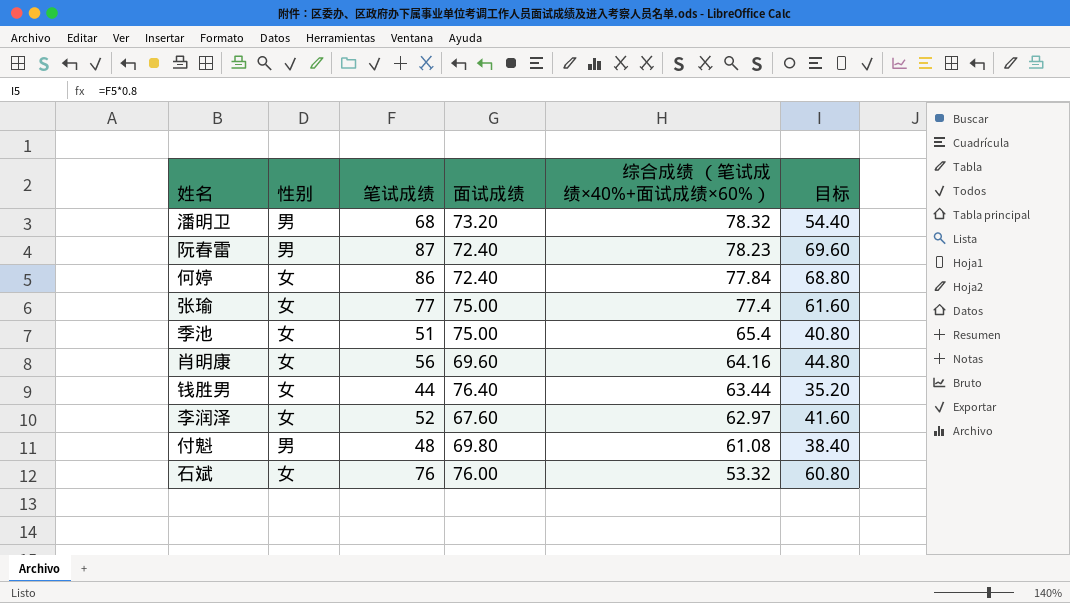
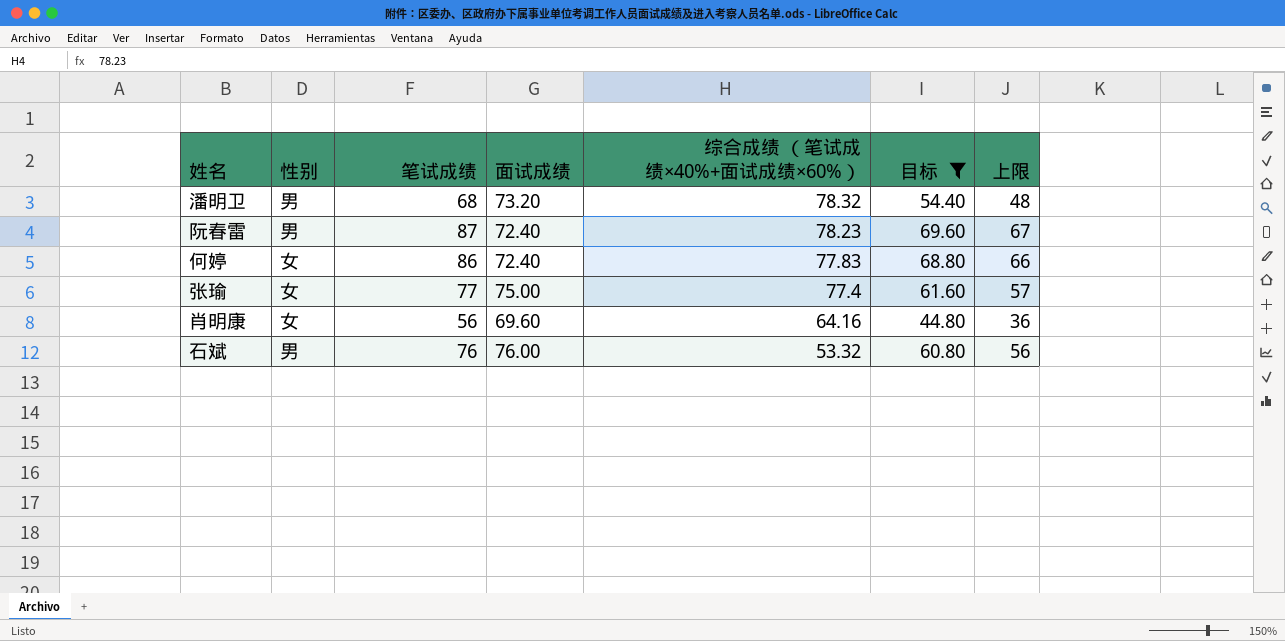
filter: none -> 目标 >= 44.80
column 上限 | formula: none -> [笔试成绩] - 20
何婷 | 综合成绩 （笔试成绩×40%+面试成绩×60%）: 77.84 -> 77.83
石斌 | 性别: 女 -> 男

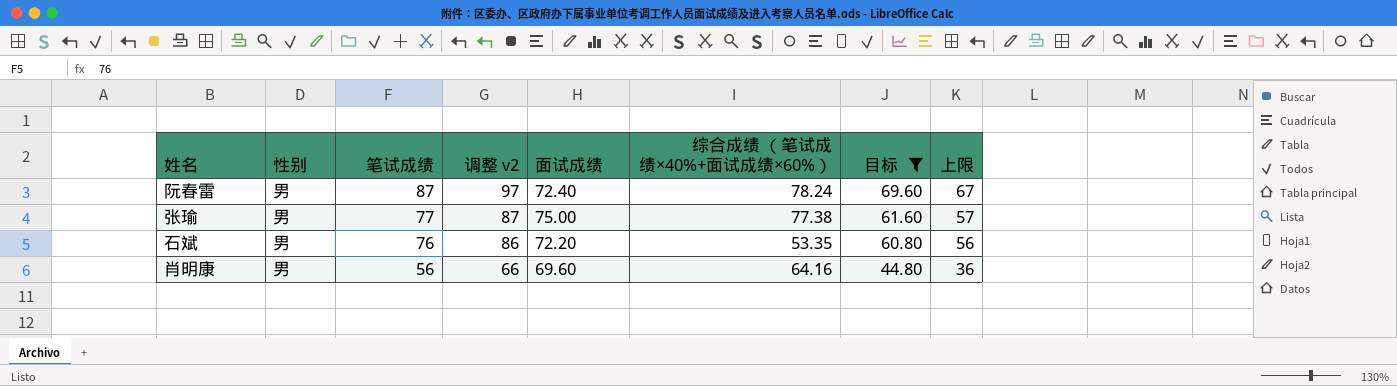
row order: 综合成绩 （笔试成绩×40%+面试成绩×60%） descending -> 笔试成绩 descending
column 调整 v2 | formula: none -> [笔试成绩] + 10
row 潘明卫: 男 | 68 | 73.20 | 78.32 | 54.40 | 48 -> none
row 何婷: 女 | 86 | 72.40 | 77.83 | 68.80 | 66 -> none
阮春雷 | 综合成绩 （笔试成绩×40%+面试成绩×60%）: 78.23 -> 78.24
张瑜 | 性别: 女 -> 男
张瑜 | 综合成绩 （笔试成绩×40%+面试成绩×60%）: 77.4 -> 77.38
石斌 | 面试成绩: 76.00 -> 72.20
石斌 | 综合成绩 （笔试成绩×40%+面试成绩×60%）: 53.32 -> 53.35
肖明康 | 性别: 女 -> 男

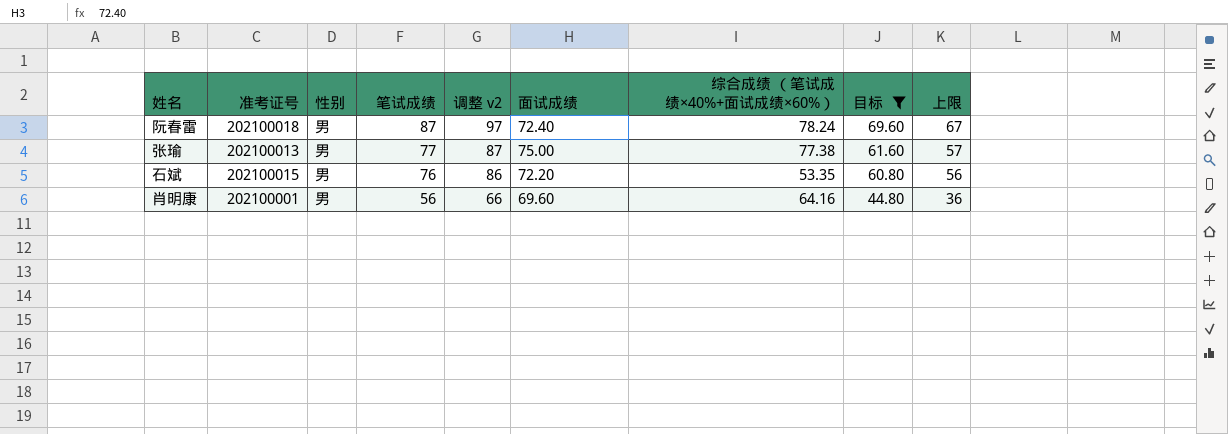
column 准考证号 | position: none -> 2

